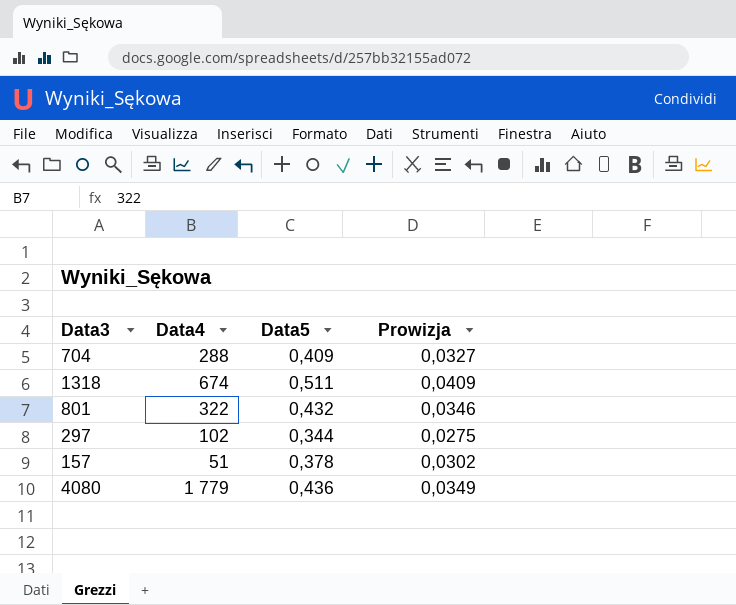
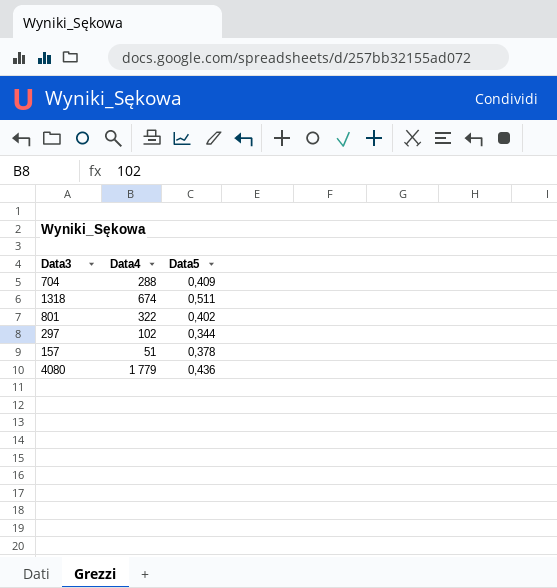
column Prowizja | formula: [Data5] * 0,08 -> none
801 | Data5: 0,432 -> 0,402

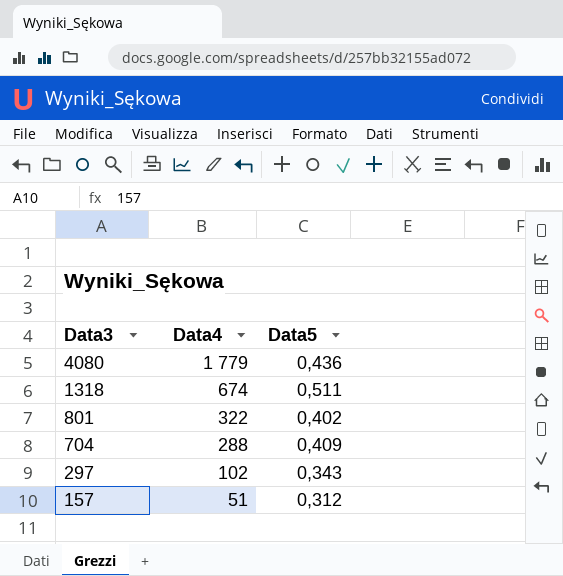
row order: none -> Data3 descending
297 | Data5: 0,344 -> 0,343
157 | Data5: 0,378 -> 0,312

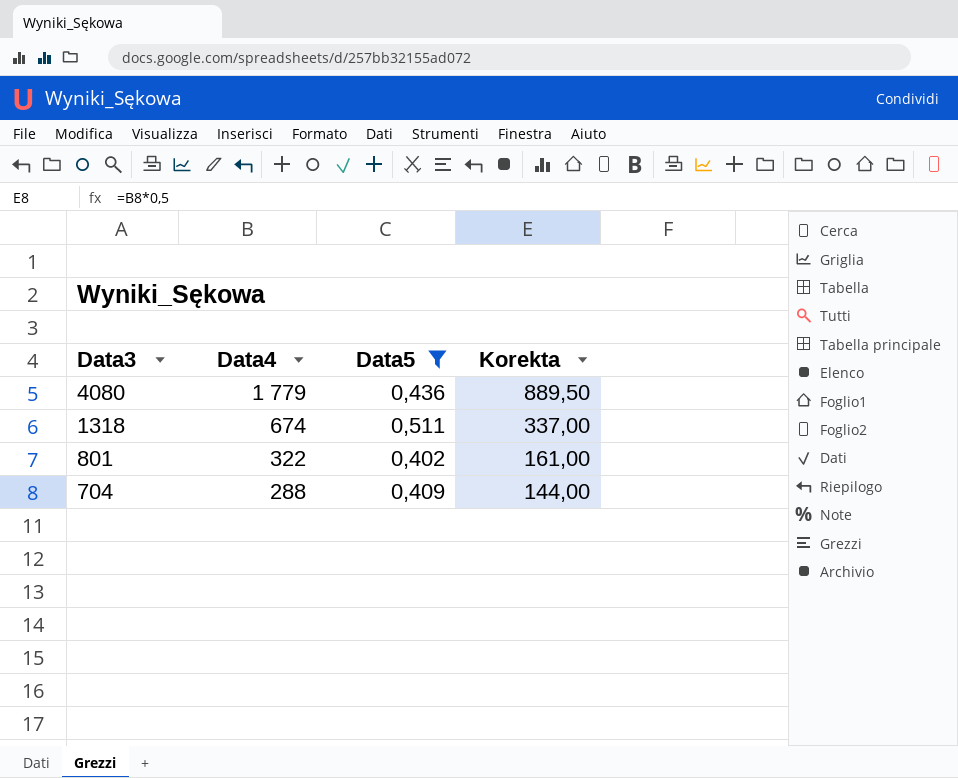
filter: none -> Data5 >= 0,402
column Korekta | formula: none -> [Data4] * 0,5

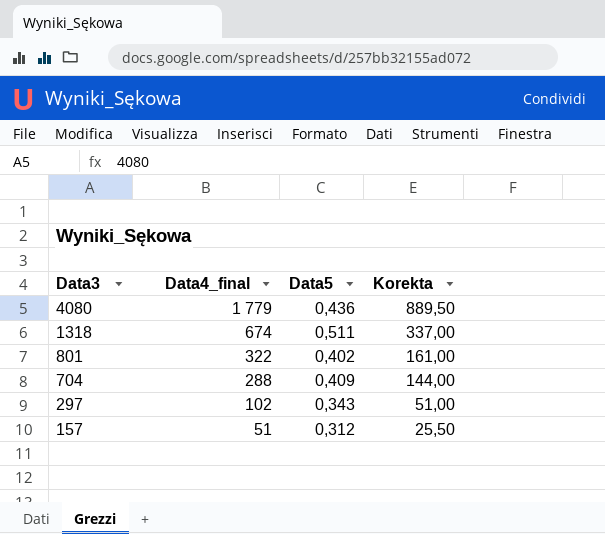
filter: Data5 >= 0,402 -> none
column name: Data4 -> Data4_final

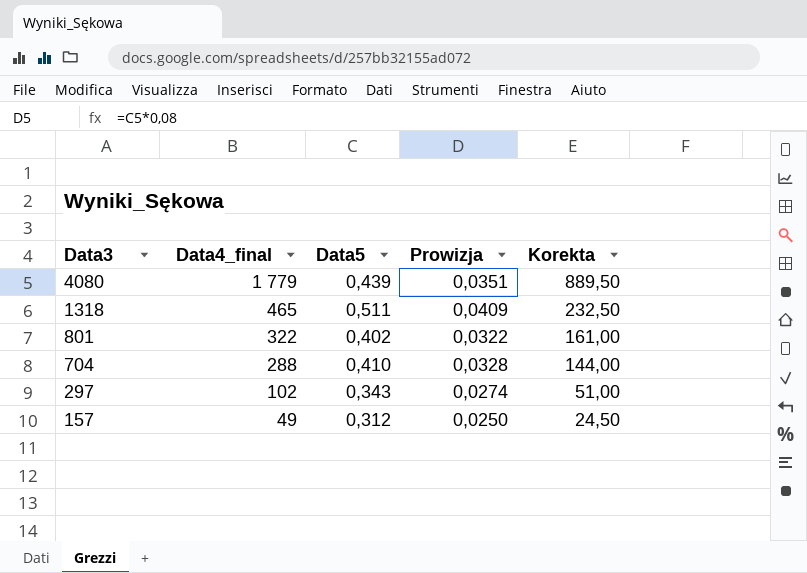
column Prowizja | formula: none -> [Data5] * 0,08
4080 | Data5: 0,436 -> 0,439
1318 | Data4_final: 674 -> 465
1318 | Korekta: 337,00 -> 232,50
704 | Data5: 0,409 -> 0,410
157 | Data4_final: 51 -> 49
157 | Korekta: 25,50 -> 24,50

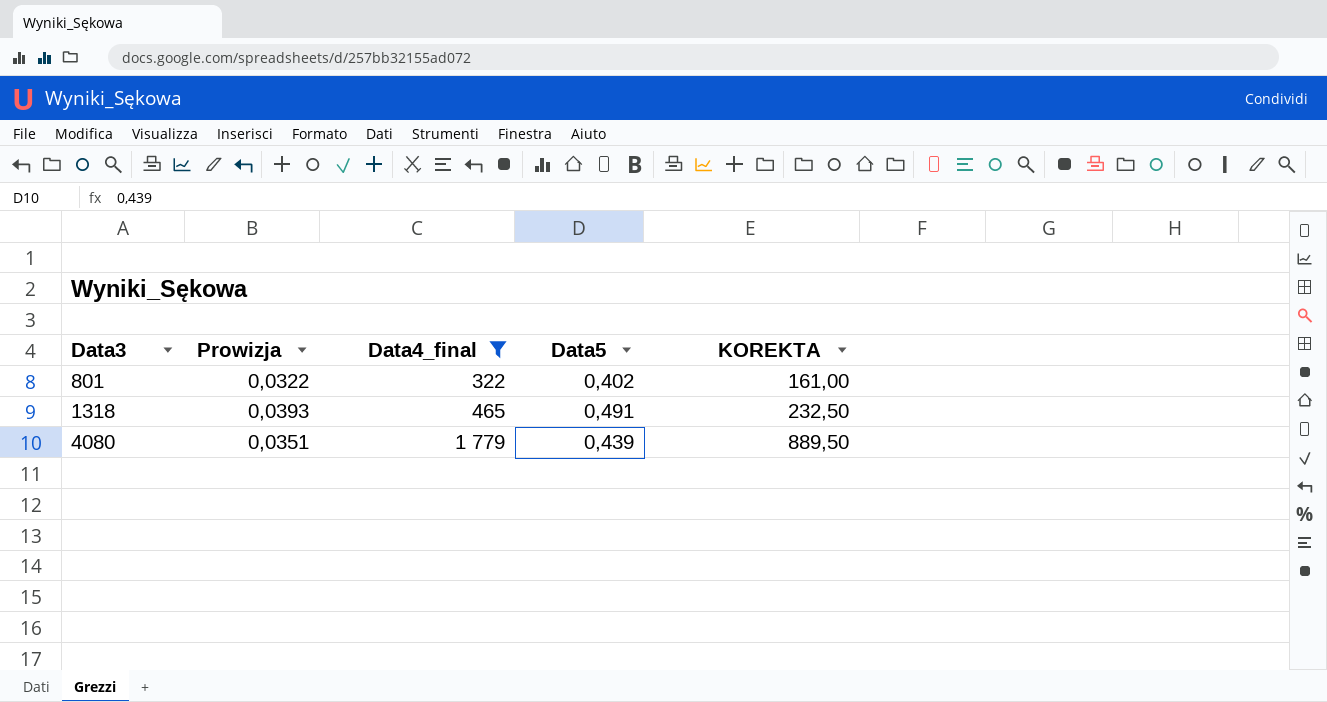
filter: none -> Data4_final >= 322
row order: Data3 descending -> Data3 ascending
column Prowizja | position: 4 -> 2
column name: Korekta -> KOREKTA
1318 | Prowizja: 0,0409 -> 0,0393
1318 | Data5: 0,511 -> 0,491

